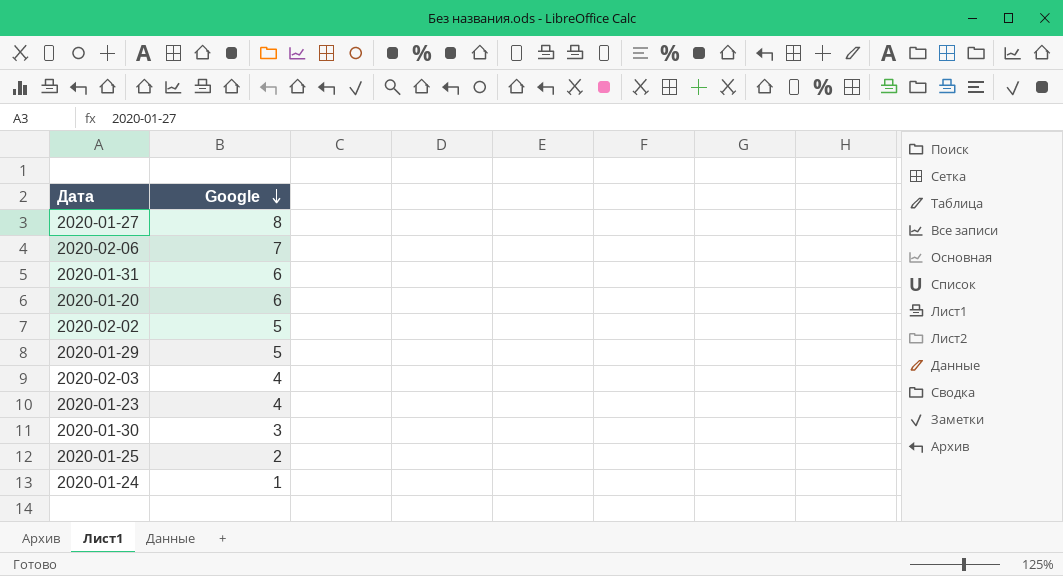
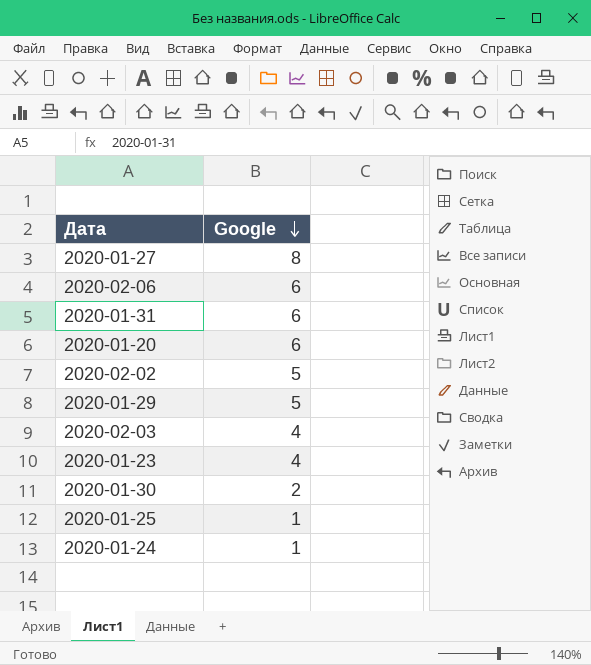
2020-02-06 | Google: 7 -> 6
2020-01-30 | Google: 3 -> 2
2020-01-25 | Google: 2 -> 1

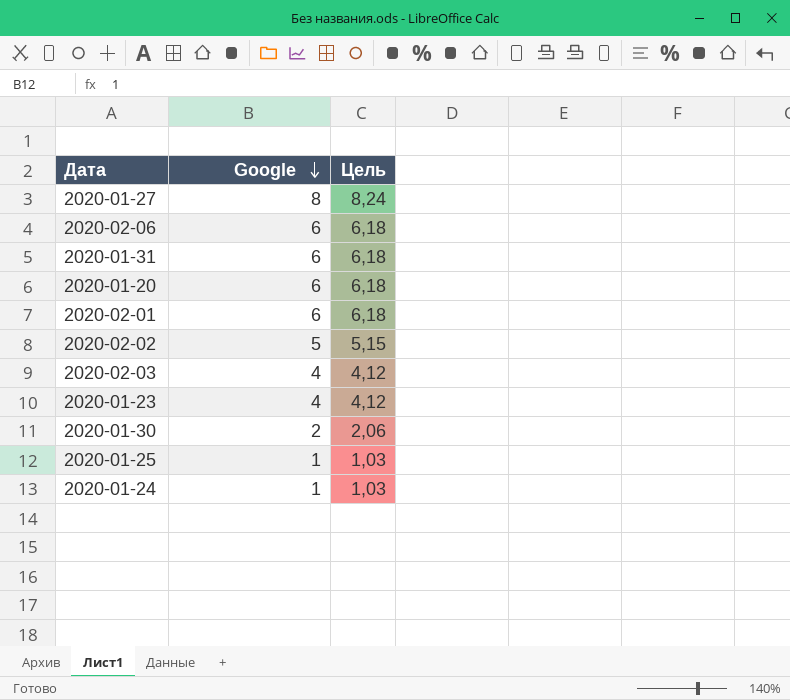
column Цель | formula: none -> [Google] * 1,03
row 2020-01-29: 5 -> none
row 2020-02-01: none -> 6 | 6,18

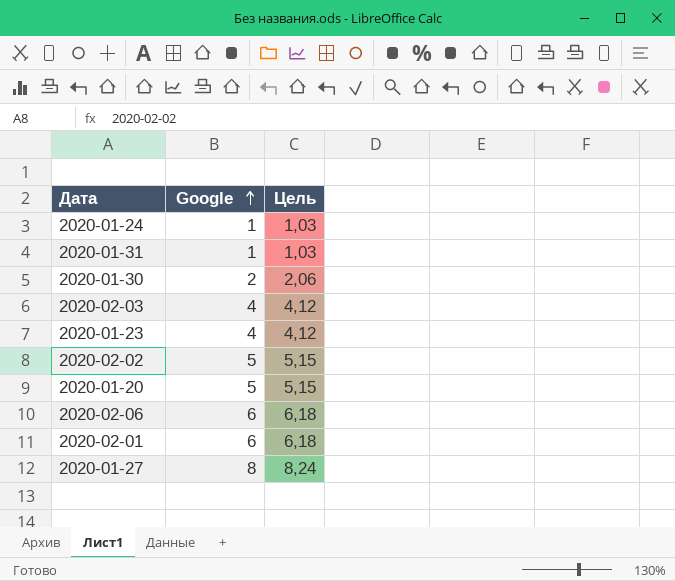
row order: Google descending -> Google ascending
row 2020-01-25: 1 | 1,03 -> none
2020-01-31 | Google: 6 -> 1
2020-01-31 | Цель: 6,18 -> 1,03
2020-01-20 | Google: 6 -> 5
2020-01-20 | Цель: 6,18 -> 5,15

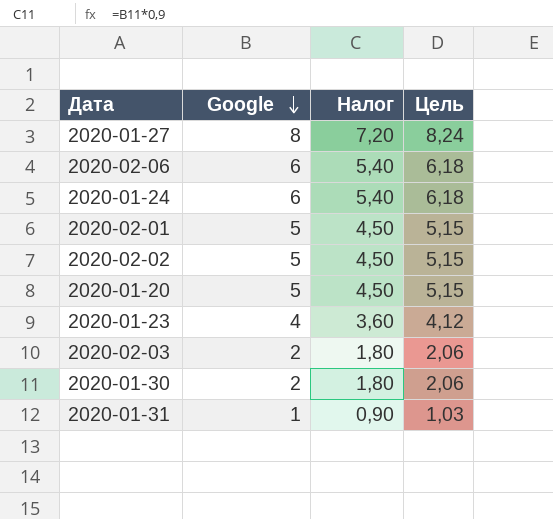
row order: Google ascending -> Google descending
column Налог | formula: none -> [Google] * 0,9
2020-01-24 | Google: 1 -> 6
2020-01-24 | Цель: 1,03 -> 6,18
2020-02-01 | Google: 6 -> 5
2020-02-01 | Цель: 6,18 -> 5,15
2020-02-03 | Google: 4 -> 2
2020-02-03 | Цель: 4,12 -> 2,06

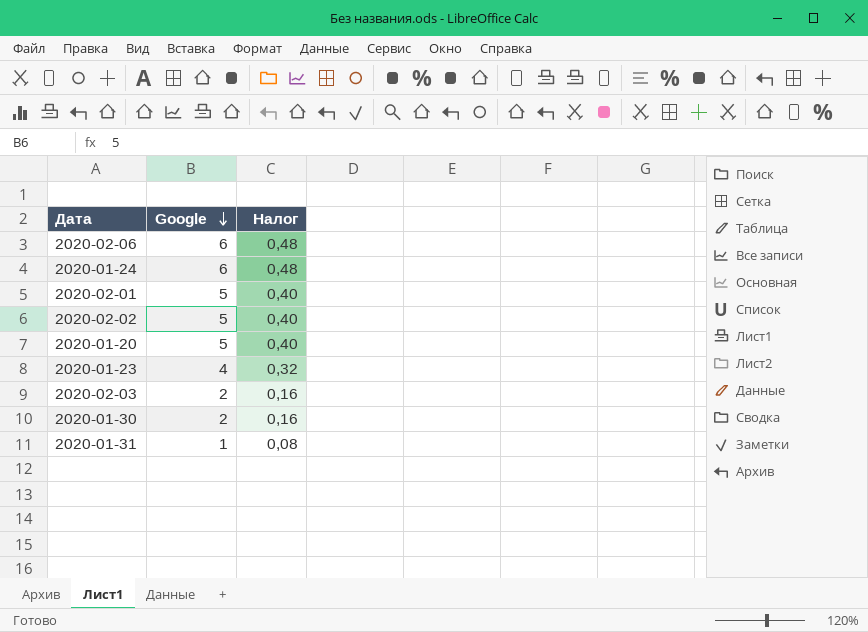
column Цель | formula: [Google] * 1,03 -> none
column Налог | formula: [Google] * 0,9 -> [Google] * 0,08
row 2020-01-27: 8 | 7,20 | 8,24 -> none

